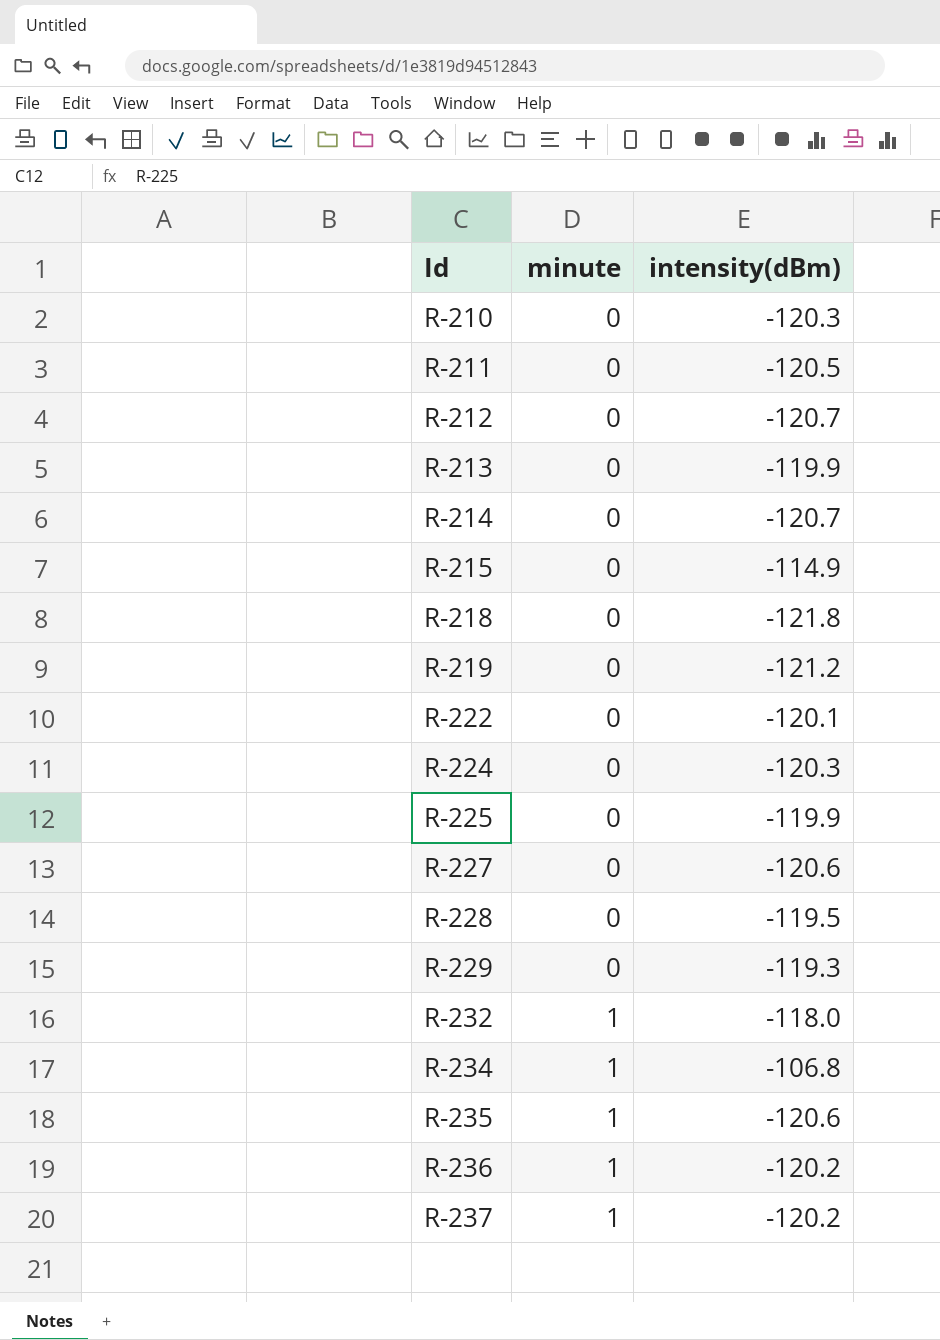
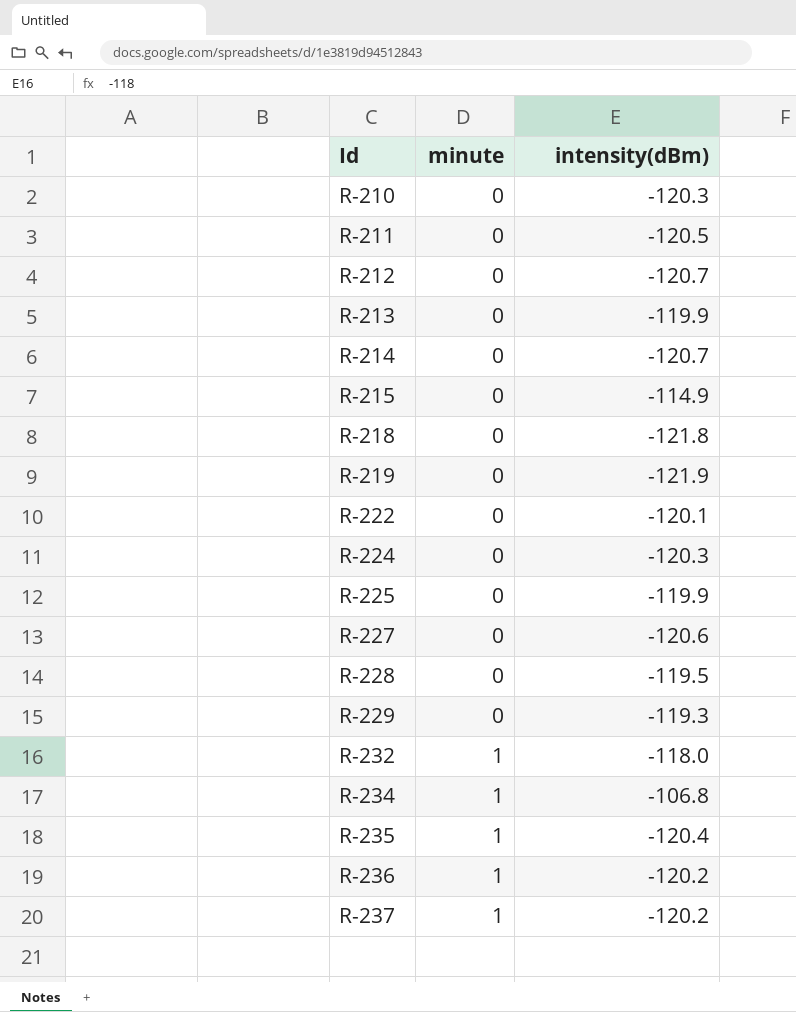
R-219 | intensity(dBm): -121.2 -> -121.9
R-235 | intensity(dBm): -120.6 -> -120.4

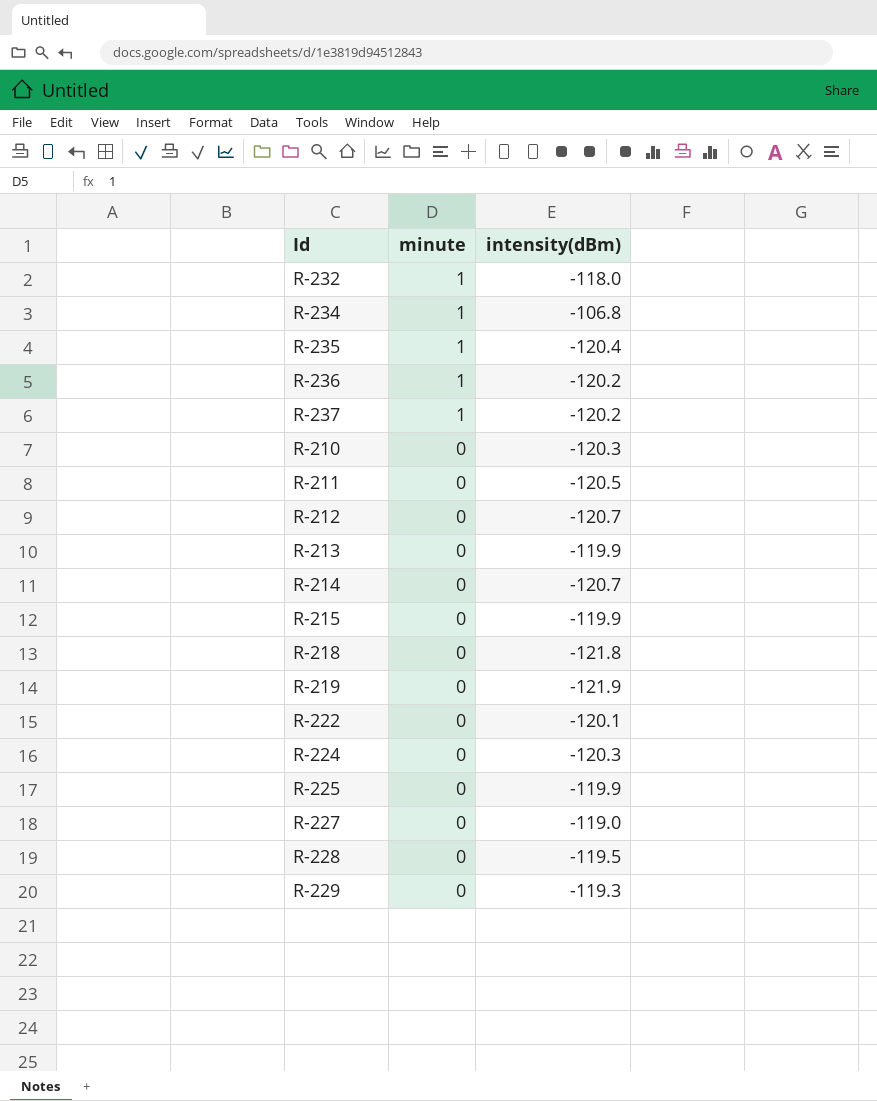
row order: Id ascending -> minute descending
R-215 | intensity(dBm): -114.9 -> -119.9
R-227 | intensity(dBm): -120.6 -> -119.0

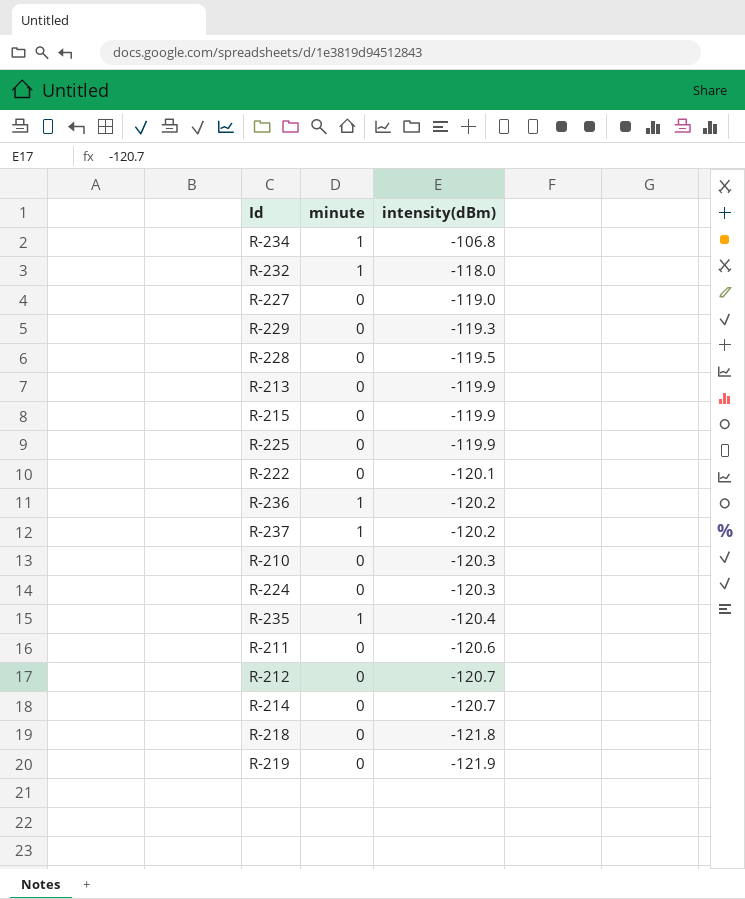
row order: minute descending -> intensity(dBm) descending
R-211 | intensity(dBm): -120.5 -> -120.6

